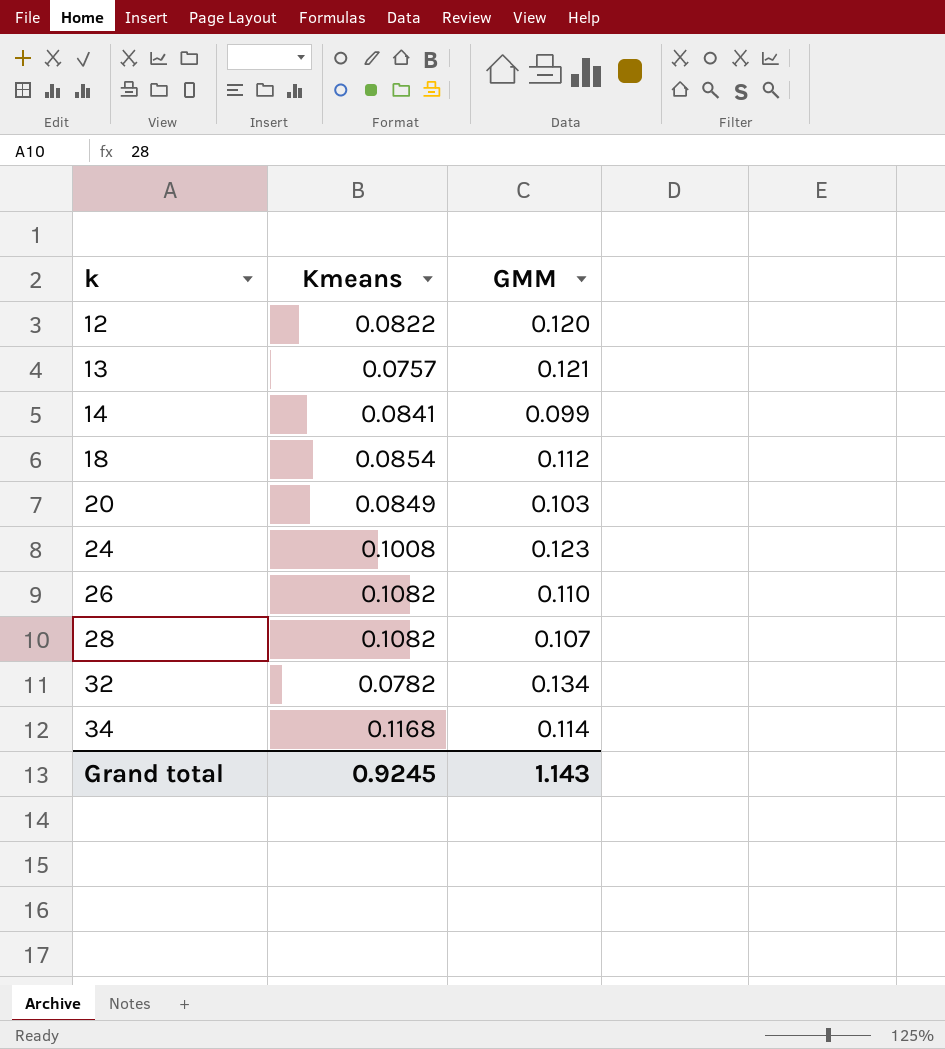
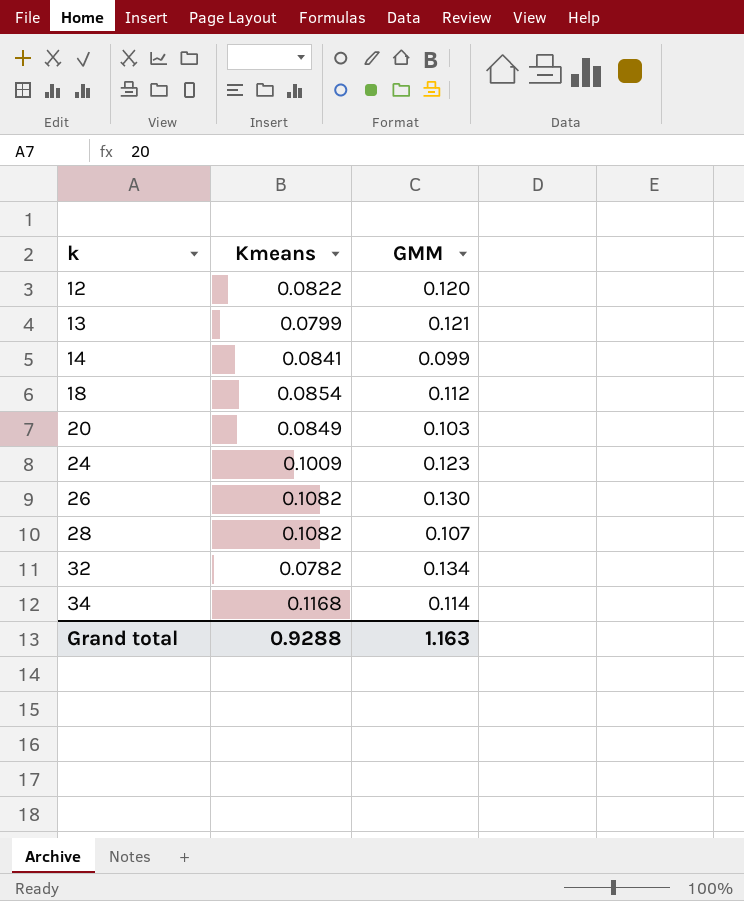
13 | Kmeans: 0.0757 -> 0.0799
24 | Kmeans: 0.1008 -> 0.1009
26 | GMM: 0.110 -> 0.130
Grand total | Kmeans: 0.9245 -> 0.9288
Grand total | GMM: 1.143 -> 1.163

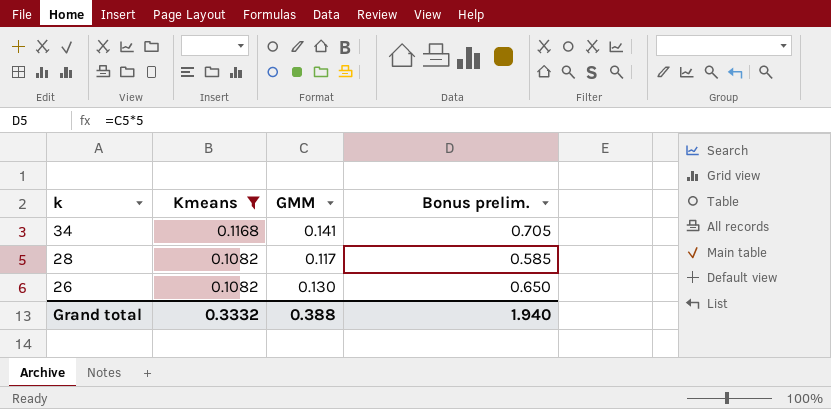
filter: none -> Kmeans >= 0.1082
row order: k ascending -> k descending
column Bonus prelim. | formula: none -> [GMM] * 5
34 | GMM: 0.114 -> 0.141
28 | GMM: 0.107 -> 0.117
Grand total | Kmeans: 0.9288 -> 0.3332
Grand total | GMM: 1.163 -> 0.388

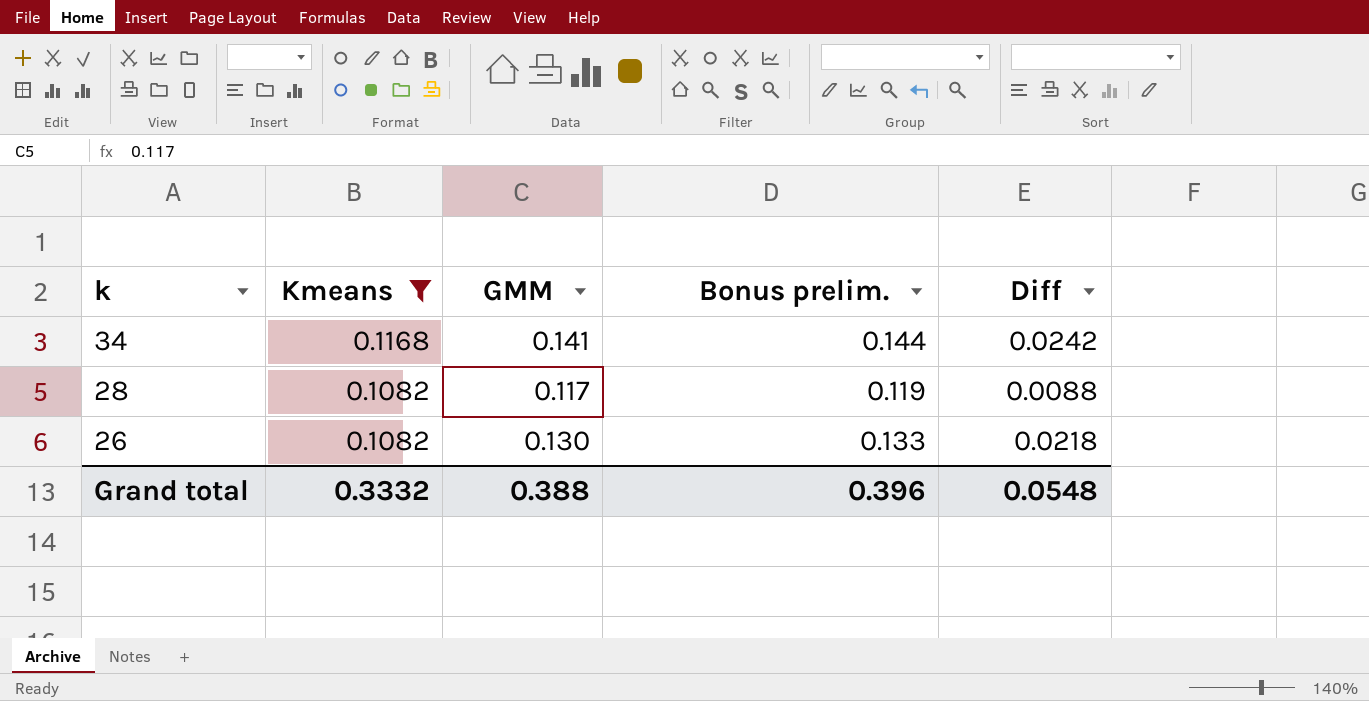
column Bonus prelim. | formula: [GMM] * 5 -> [GMM] * 1.02
column Diff | formula: none -> [GMM] - [Kmeans]
Grand total | Bonus prelim.: 1.940 -> 0.396

